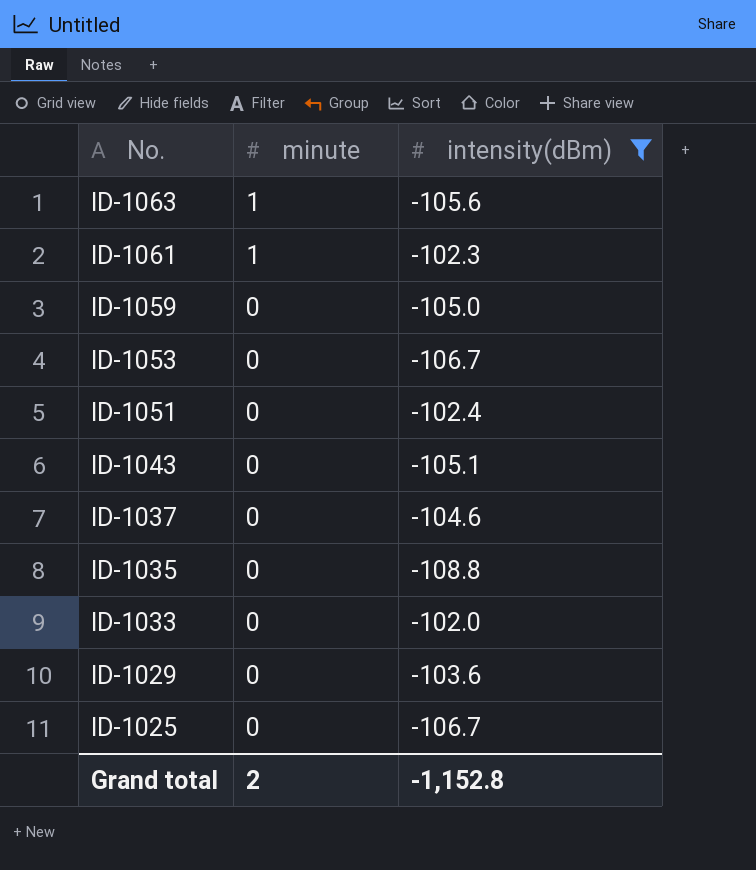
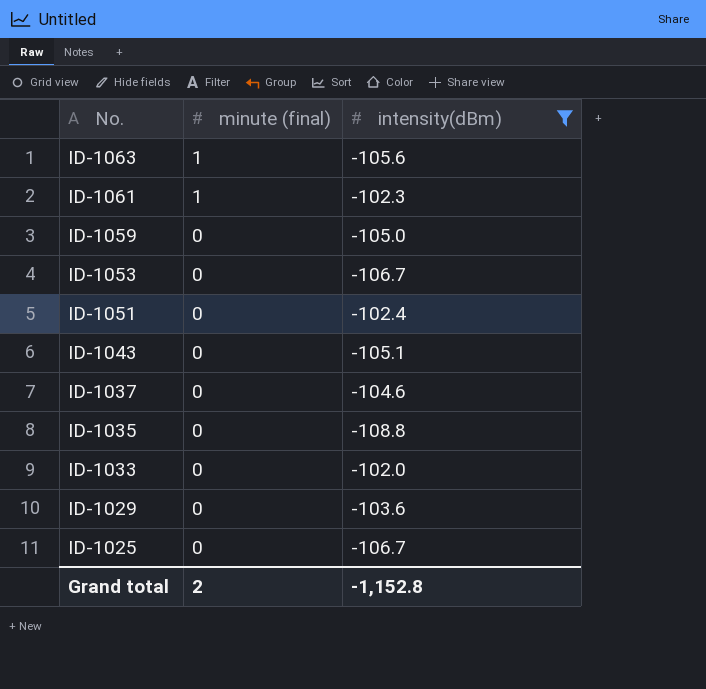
column name: minute -> minute (final)

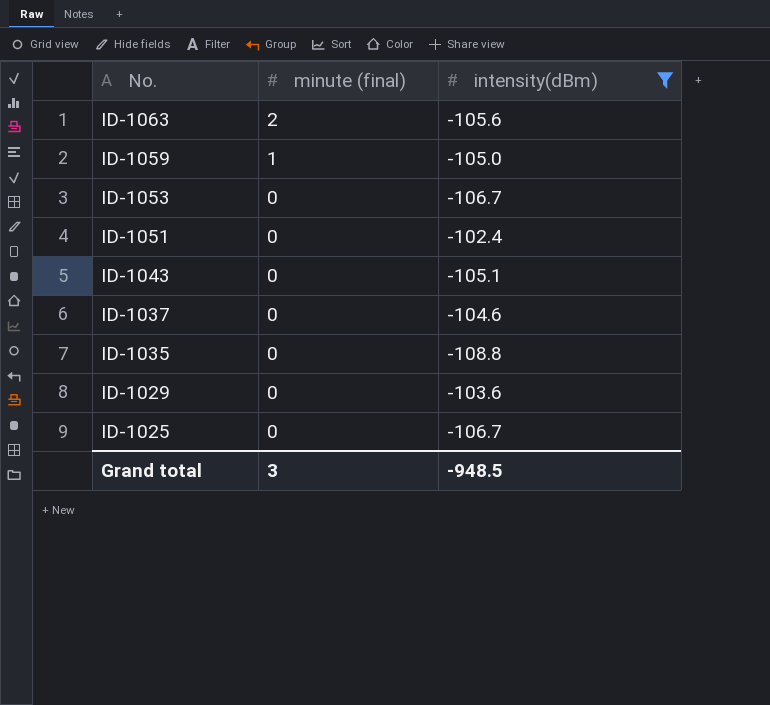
row ID-1061: 1 | -102.3 -> none
row ID-1033: 0 | -102.0 -> none
ID-1063 | minute (final): 1 -> 2
ID-1059 | minute (final): 0 -> 1
Grand total | minute (final): 2 -> 3
Grand total | intensity(dBm): -1,152.8 -> -948.5

